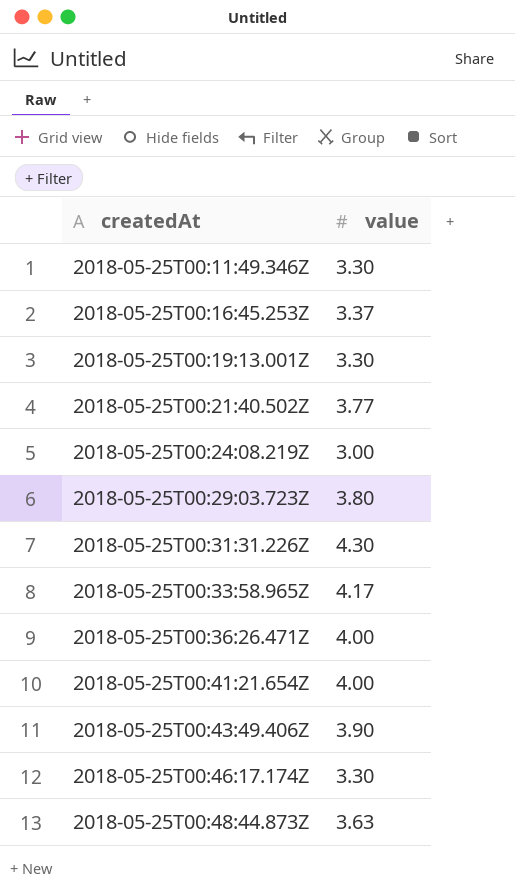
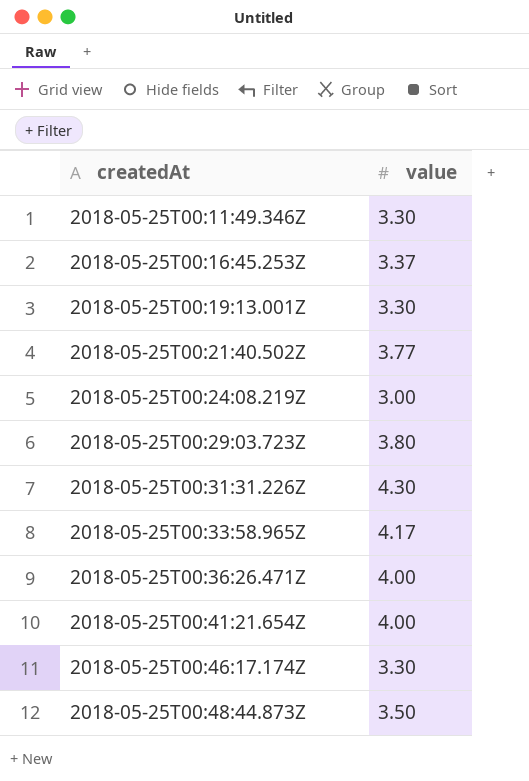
row 2018-05-25T00:43:49.406Z: 3.90 -> none
2018-05-25T00:48:44.873Z | value: 3.63 -> 3.50

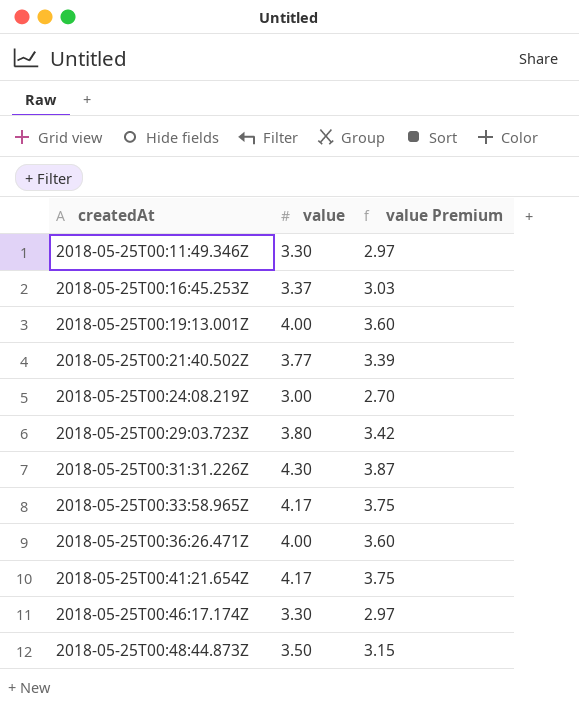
column value Premium | formula: none -> [value] * 0.9
2018-05-25T00:19:13.001Z | value: 3.30 -> 4.00
2018-05-25T00:41:21.654Z | value: 4.00 -> 4.17

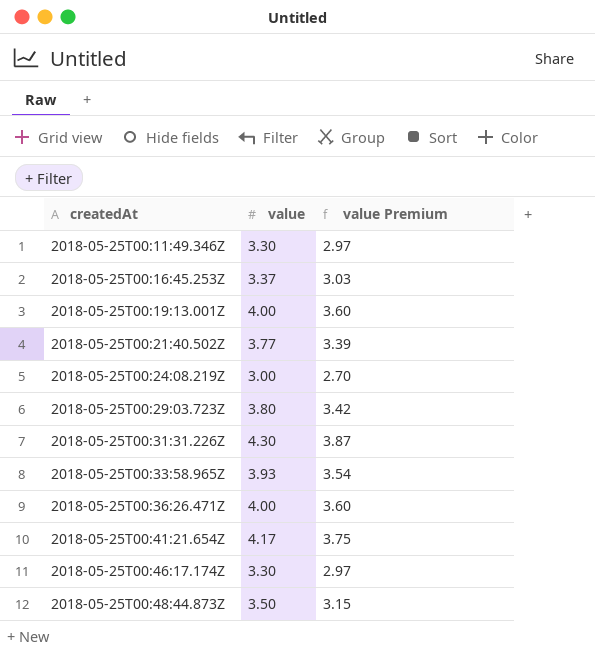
2018-05-25T00:33:58.965Z | value: 4.17 -> 3.93
2018-05-25T00:33:58.965Z | value Premium: 3.75 -> 3.54

